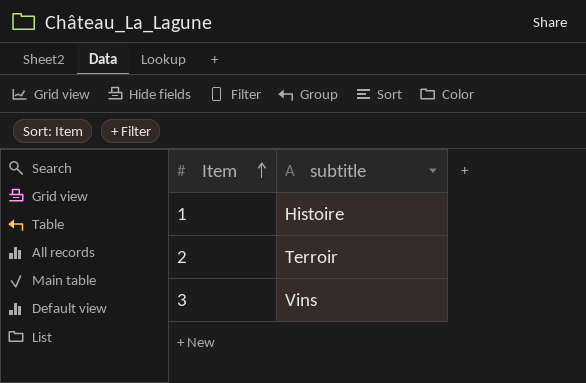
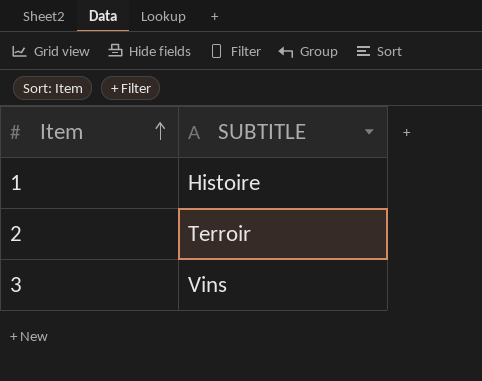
column name: subtitle -> SUBTITLE

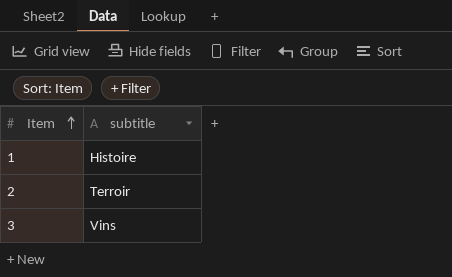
column name: SUBTITLE -> subtitle

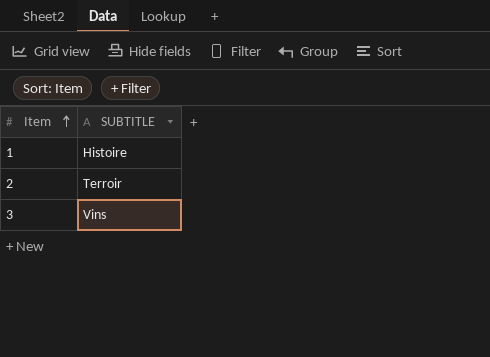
column name: subtitle -> SUBTITLE

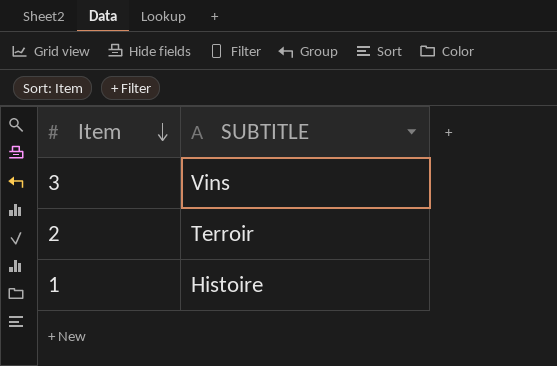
row order: Item ascending -> Item descending

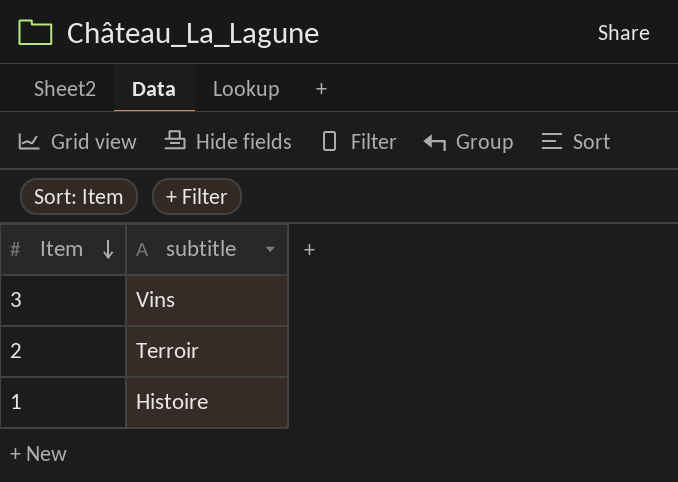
column name: SUBTITLE -> subtitle

